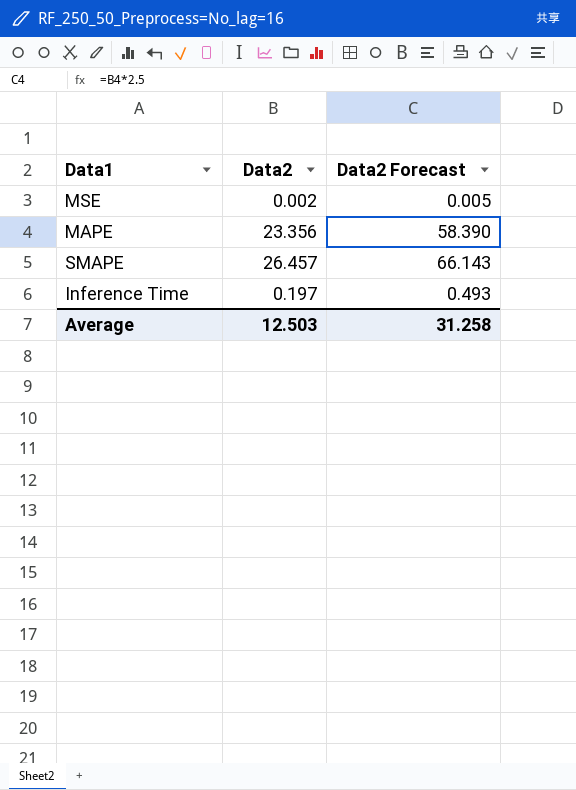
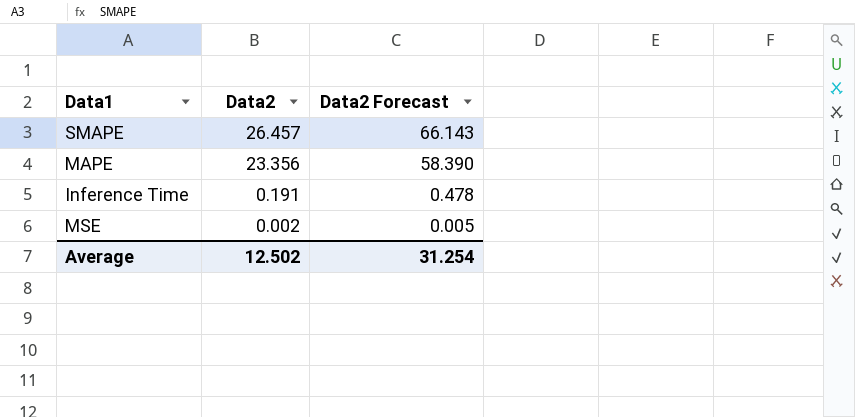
row order: none -> Data2 descending
Inference Time | Data2: 0.197 -> 0.191
Inference Time | Data2 Forecast: 0.493 -> 0.478
Average | Data2: 12.503 -> 12.502
Average | Data2 Forecast: 31.258 -> 31.254

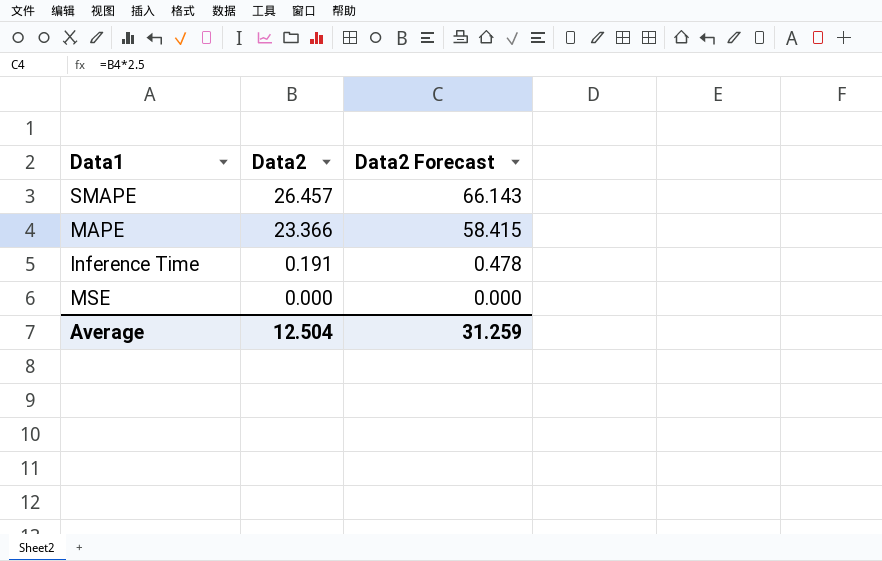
MAPE | Data2: 23.356 -> 23.366
MAPE | Data2 Forecast: 58.390 -> 58.415
MSE | Data2: 0.002 -> 0.000
MSE | Data2 Forecast: 0.005 -> 0.000
Average | Data2: 12.502 -> 12.504
Average | Data2 Forecast: 31.254 -> 31.259

